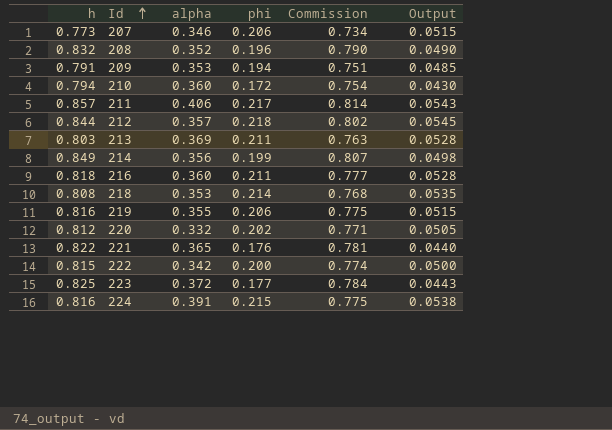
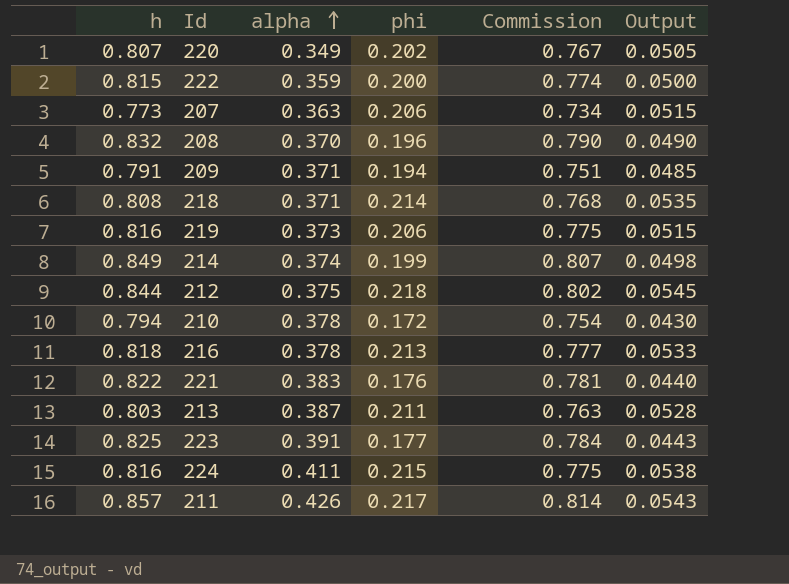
row order: Id ascending -> alpha ascending
220 | h: 0.812 -> 0.807
220 | alpha: 0.332 -> 0.349
220 | Commission: 0.771 -> 0.767
222 | alpha: 0.342 -> 0.359
207 | alpha: 0.346 -> 0.363
208 | alpha: 0.352 -> 0.370
209 | alpha: 0.353 -> 0.371
218 | alpha: 0.353 -> 0.371
219 | alpha: 0.355 -> 0.373
214 | alpha: 0.356 -> 0.374
212 | alpha: 0.357 -> 0.375
210 | alpha: 0.360 -> 0.378
216 | alpha: 0.360 -> 0.378
216 | phi: 0.211 -> 0.213
216 | Output: 0.0528 -> 0.0533
221 | alpha: 0.365 -> 0.383
213 | alpha: 0.369 -> 0.387
223 | alpha: 0.372 -> 0.391
224 | alpha: 0.391 -> 0.411
211 | alpha: 0.406 -> 0.426

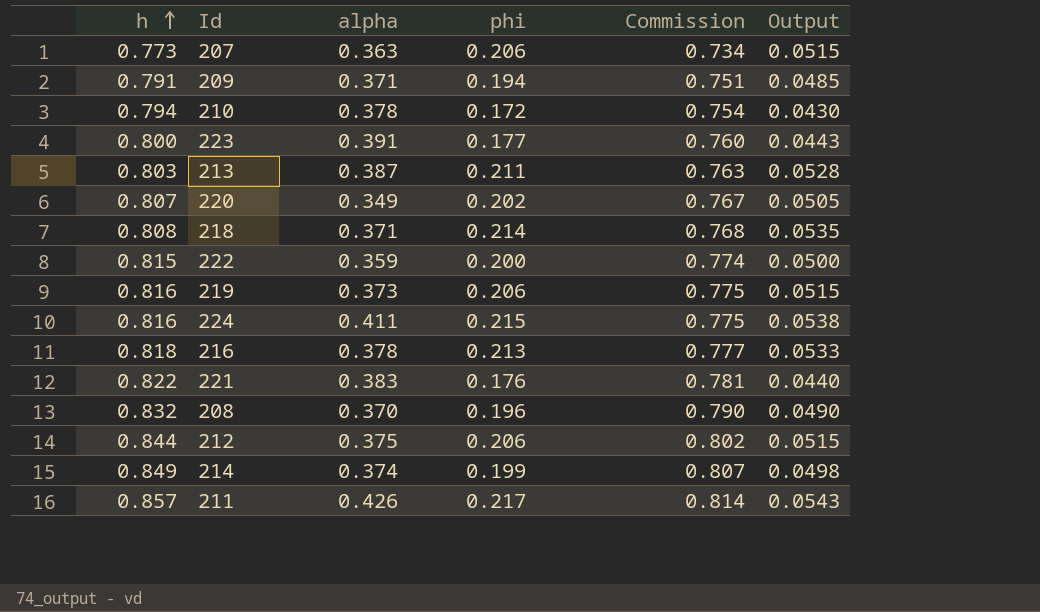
row order: alpha ascending -> h ascending
223 | h: 0.825 -> 0.800
223 | Commission: 0.784 -> 0.760
212 | phi: 0.218 -> 0.206
212 | Output: 0.0545 -> 0.0515

